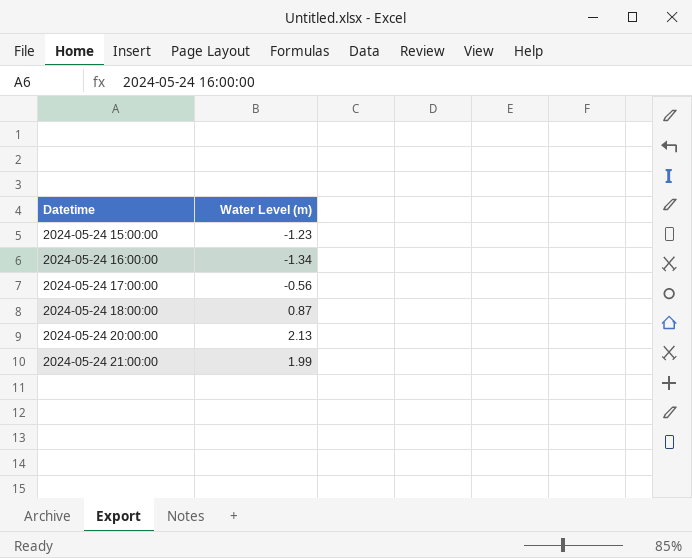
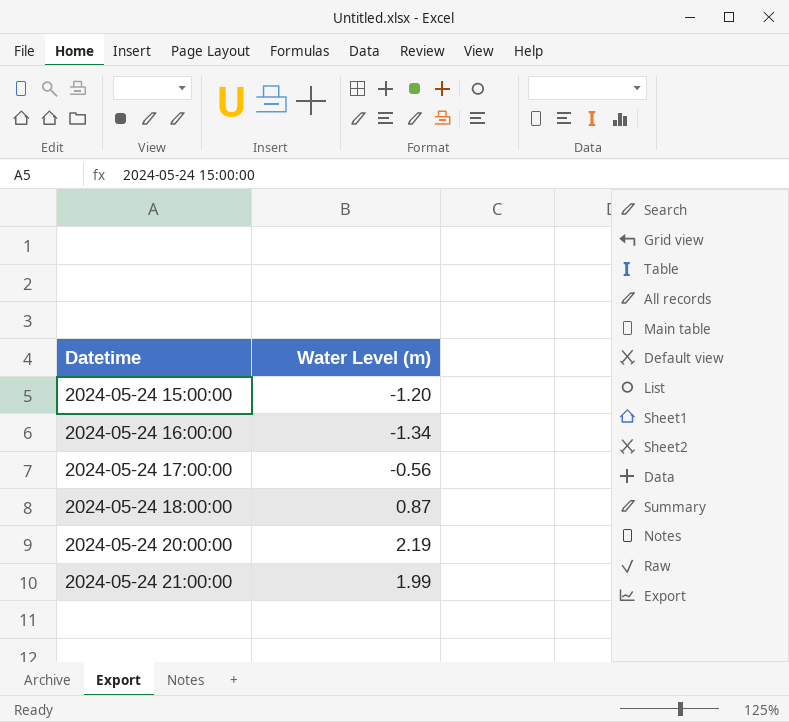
2024-05-24 15:00:00 | Water Level (m): -1.23 -> -1.20
2024-05-24 20:00:00 | Water Level (m): 2.13 -> 2.19

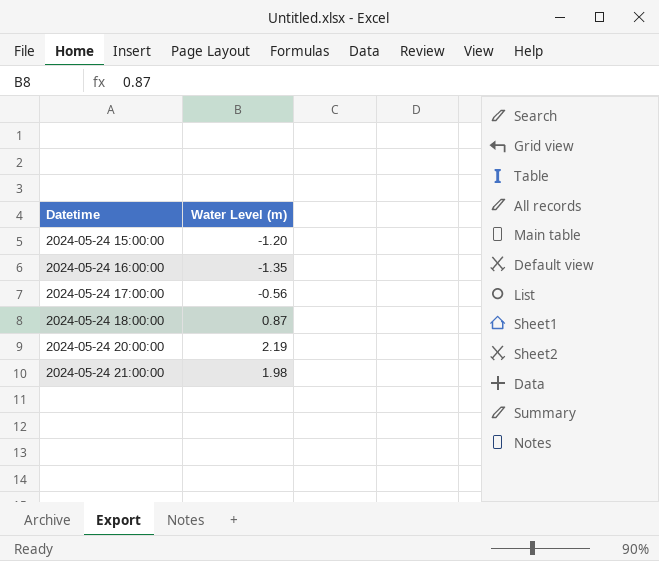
2024-05-24 16:00:00 | Water Level (m): -1.34 -> -1.35
2024-05-24 21:00:00 | Water Level (m): 1.99 -> 1.98

